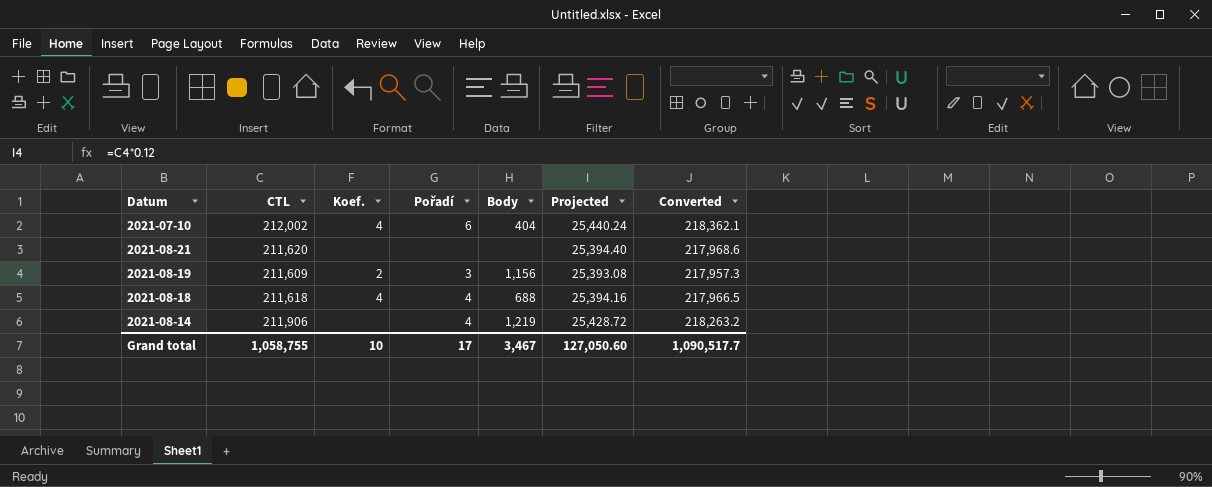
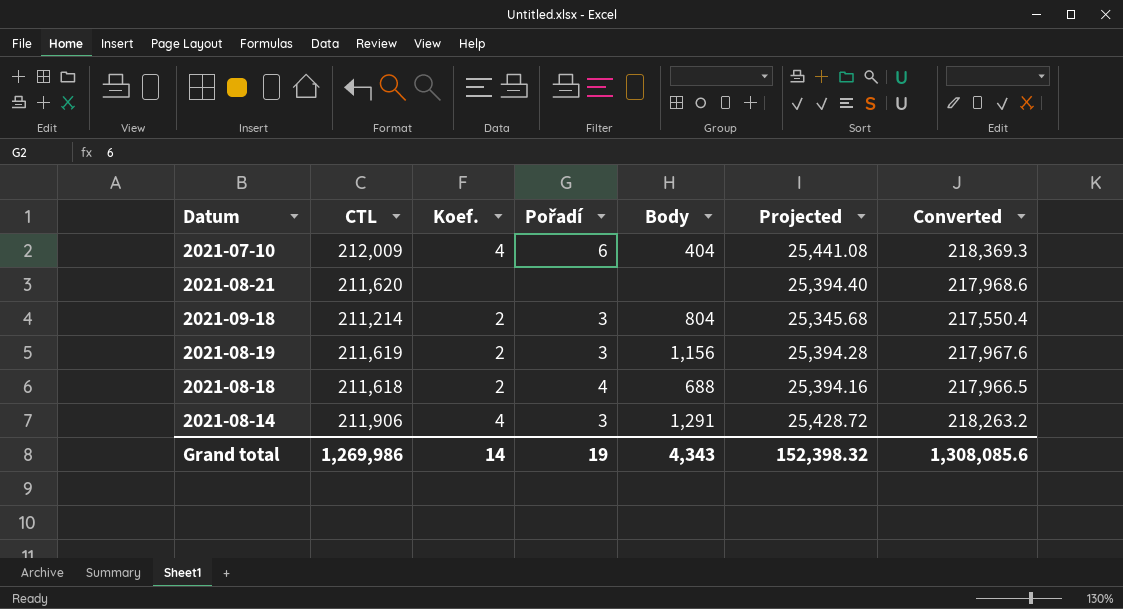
2021-07-10 | CTL: 212,002 -> 212,009
2021-07-10 | Projected: 25,440.24 -> 25,441.08
2021-07-10 | Converted: 218,362.1 -> 218,369.3
row 2021-09-18: none -> 211,214 | 2 | 3 | 804 | 25,345.68 | 217,550.4
2021-08-19 | CTL: 211,609 -> 211,619
2021-08-19 | Projected: 25,393.08 -> 25,394.28
2021-08-19 | Converted: 217,957.3 -> 217,967.6
2021-08-18 | Koef.: 4 -> 2
2021-08-14 | Koef.: none -> 4
2021-08-14 | Pořadí: 4 -> 3
2021-08-14 | Body: 1,219 -> 1,291
Grand total | CTL: 1,058,755 -> 1,269,986
Grand total | Koef.: 10 -> 14
Grand total | Pořadí: 17 -> 19
Grand total | Body: 3,467 -> 4,343
Grand total | Projected: 127,050.60 -> 152,398.32
Grand total | Converted: 1,090,517.7 -> 1,308,085.6

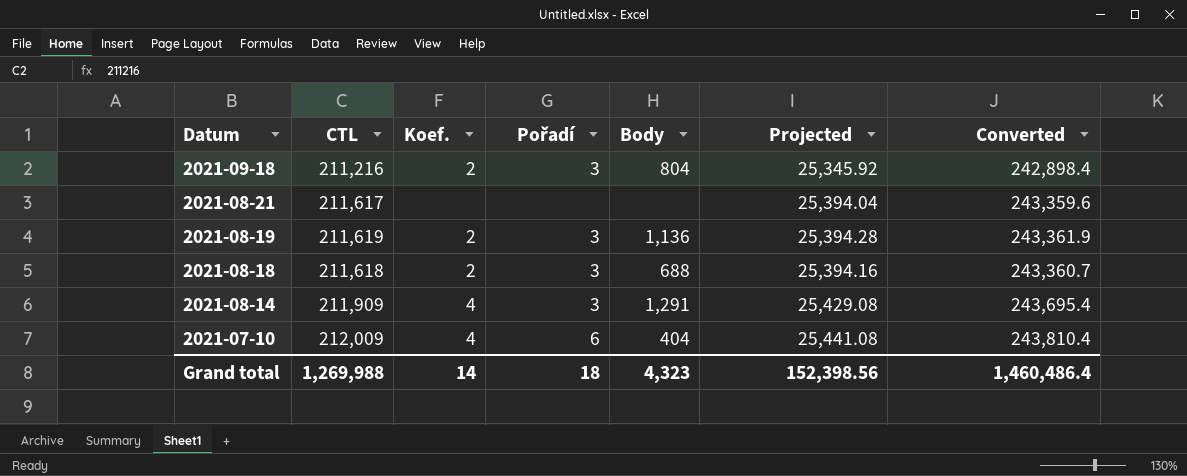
row order: none -> Datum descending
column Converted | formula: [CTL] * 1.03 -> [CTL] * 1.15
2021-09-18 | CTL: 211,214 -> 211,216
2021-09-18 | Projected: 25,345.68 -> 25,345.92
2021-08-21 | CTL: 211,620 -> 211,617
2021-08-21 | Projected: 25,394.40 -> 25,394.04
2021-08-19 | Body: 1,156 -> 1,136
2021-08-18 | Pořadí: 4 -> 3
2021-08-14 | CTL: 211,906 -> 211,909
2021-08-14 | Projected: 25,428.72 -> 25,429.08
Grand total | CTL: 1,269,986 -> 1,269,988
Grand total | Pořadí: 19 -> 18
Grand total | Body: 4,343 -> 4,323
Grand total | Projected: 152,398.32 -> 152,398.56
Grand total | Converted: 1,308,085.6 -> 1,460,486.4

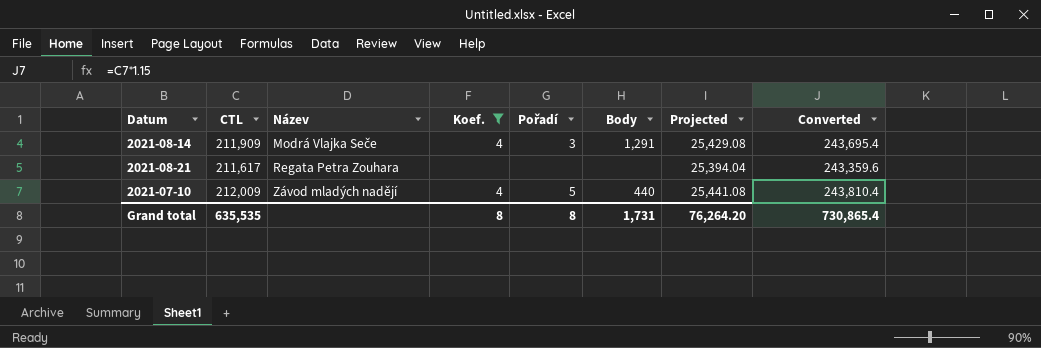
filter: none -> Koef. != 2
row order: Datum descending -> Název ascending
column Název | position: none -> 3
2021-07-10 | Pořadí: 6 -> 5
2021-07-10 | Body: 404 -> 440
Grand total | CTL: 1,269,988 -> 635,535
Grand total | Koef.: 14 -> 8
Grand total | Pořadí: 18 -> 8
Grand total | Body: 4,323 -> 1,731
Grand total | Projected: 152,398.56 -> 76,264.20
Grand total | Converted: 1,460,486.4 -> 730,865.4

